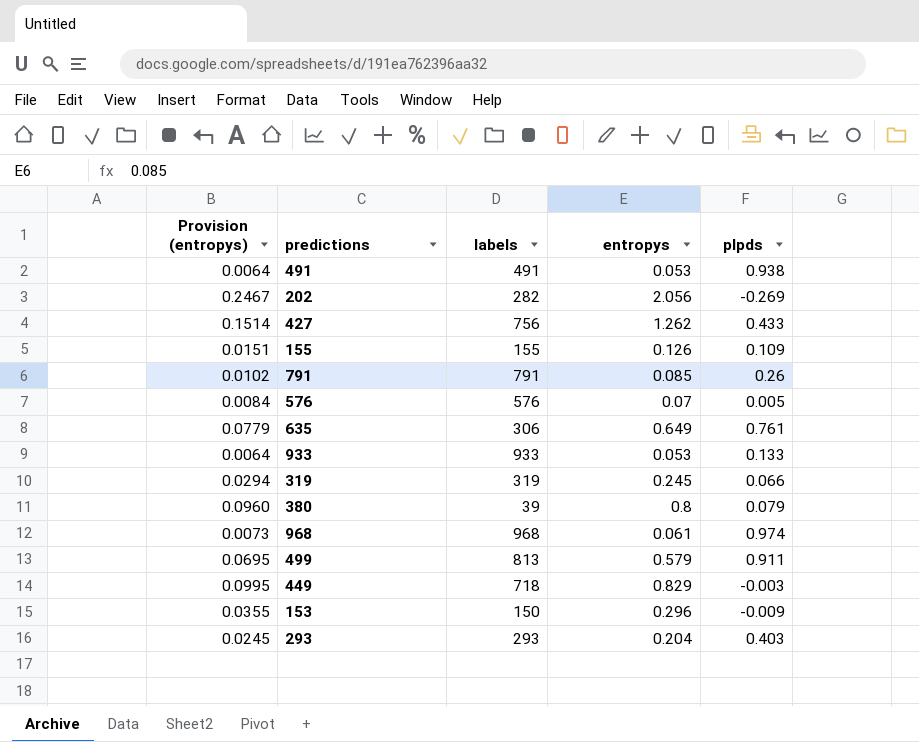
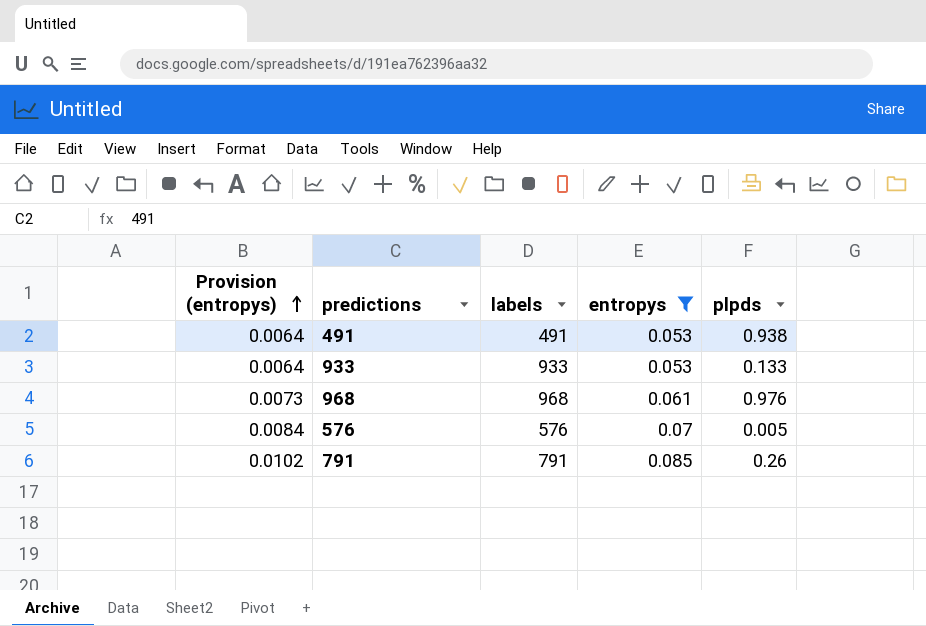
filter: none -> entropys <= 0.085
row order: none -> Provision (entropys) ascending
968 | plpds: 0.974 -> 0.976

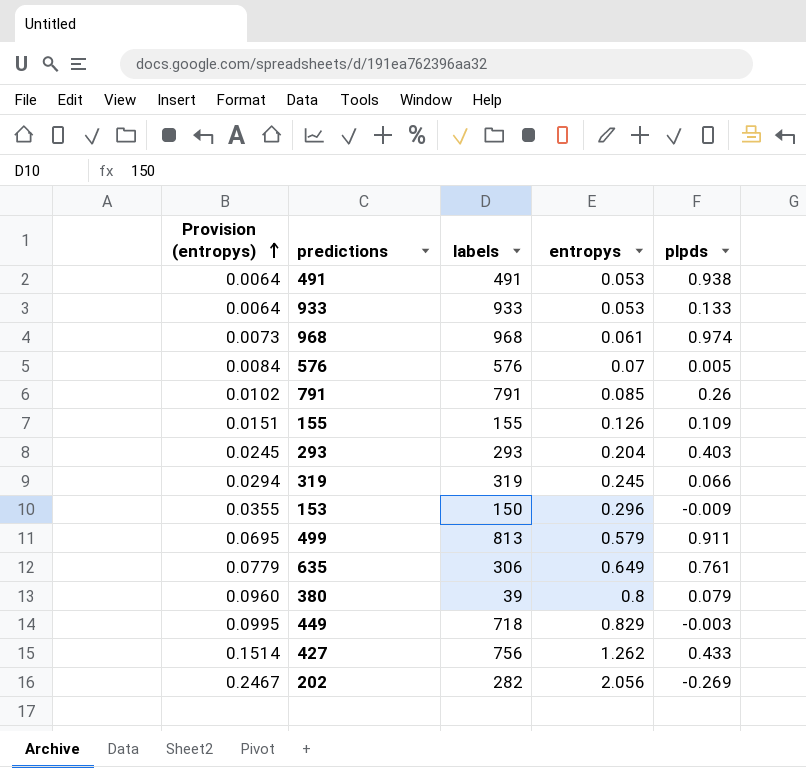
filter: entropys <= 0.085 -> none
968 | plpds: 0.976 -> 0.974

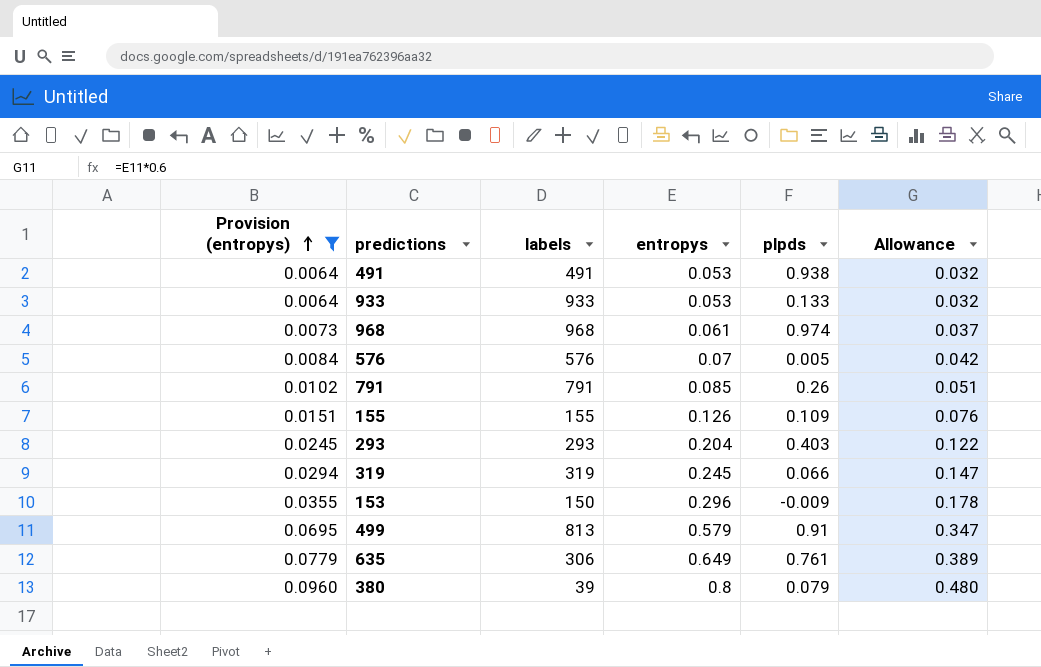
filter: none -> Provision (entropys) <= 0.0960
column Allowance | formula: none -> [entropys] * 0.6
499 | plpds: 0.911 -> 0.91

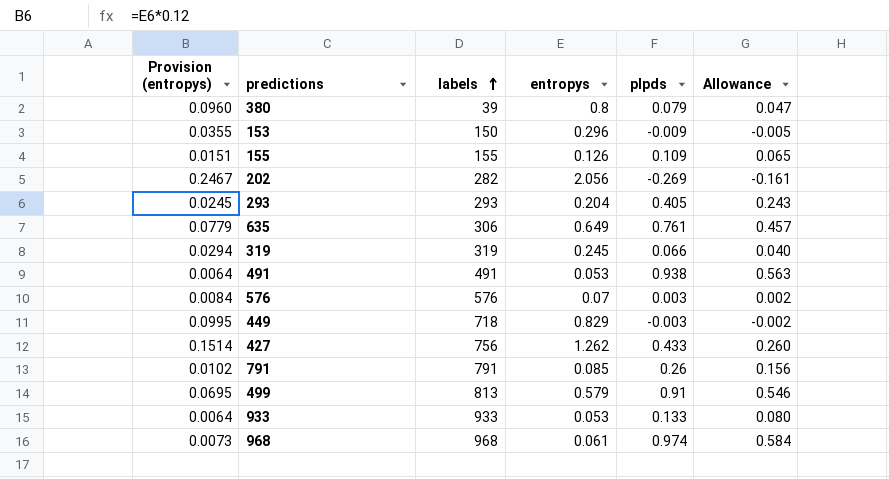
filter: Provision (entropys) <= 0.0960 -> none
row order: Provision (entropys) ascending -> labels ascending
column Allowance | formula: [entropys] * 0.6 -> [plpds] * 0.6
293 | plpds: 0.403 -> 0.405
576 | plpds: 0.005 -> 0.003

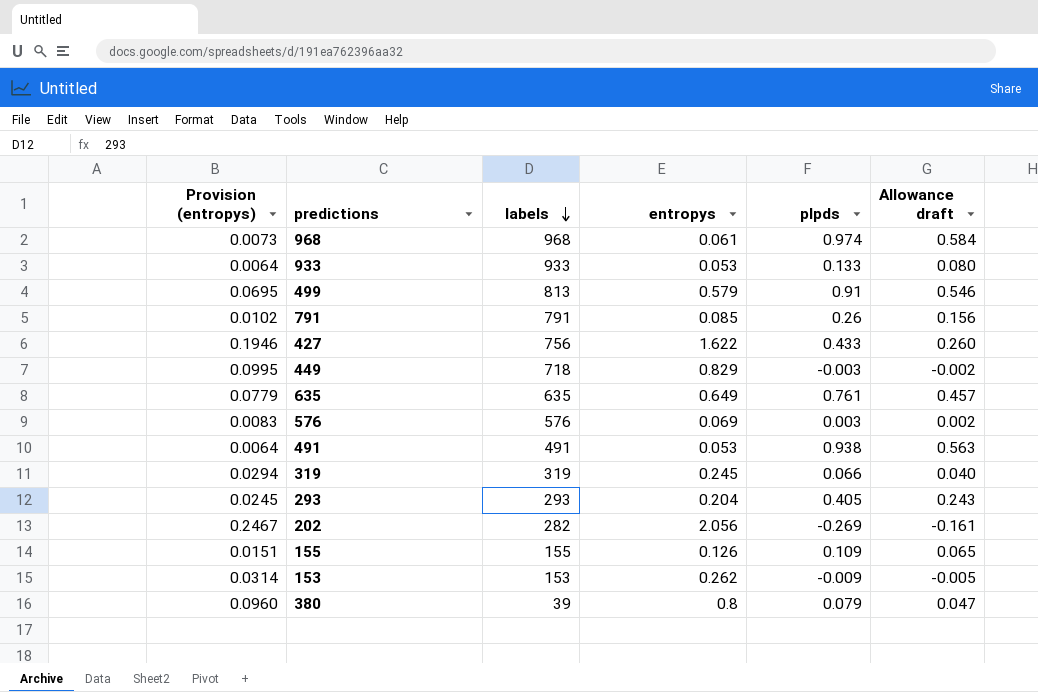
row order: labels ascending -> labels descending
column name: Allowance -> Allowance draft
427 | Provision (entropys): 0.1514 -> 0.1946
427 | entropys: 1.262 -> 1.622
635 | labels: 306 -> 635
576 | Provision (entropys): 0.0084 -> 0.0083
576 | entropys: 0.07 -> 0.069
153 | Provision (entropys): 0.0355 -> 0.0314
153 | labels: 150 -> 153
153 | entropys: 0.296 -> 0.262

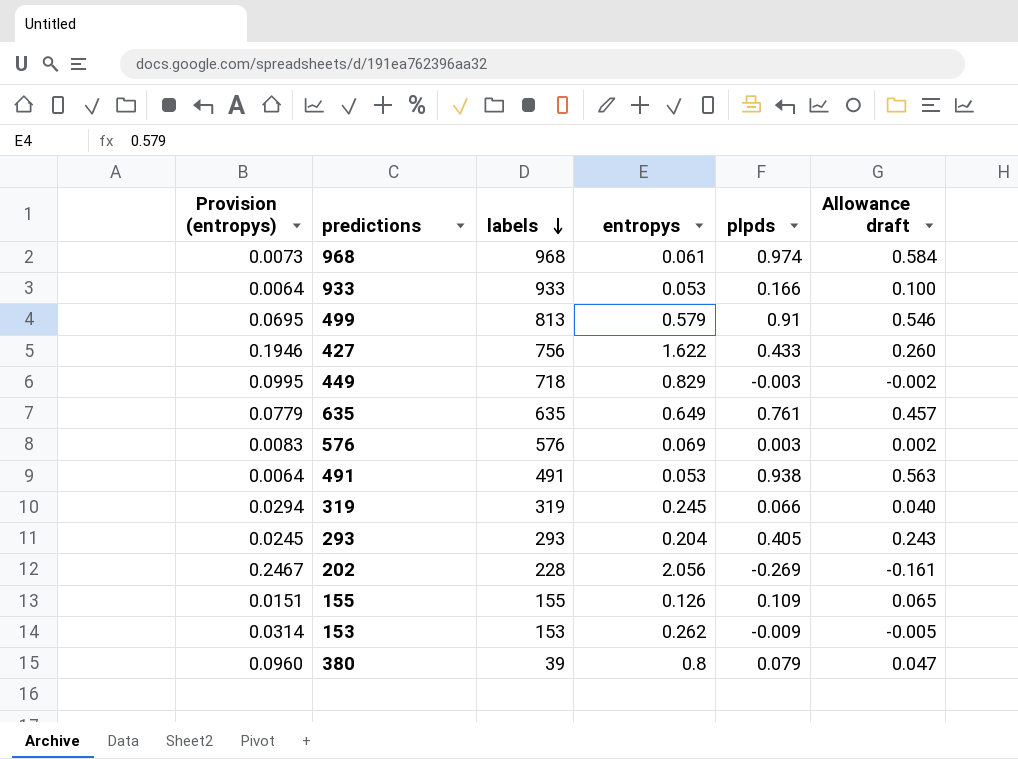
row 791: 0.0102 | 791 | 0.085 | 0.26 | 0.156 -> none
933 | plpds: 0.133 -> 0.166
933 | Allowance draft: 0.080 -> 0.100
202 | labels: 282 -> 228

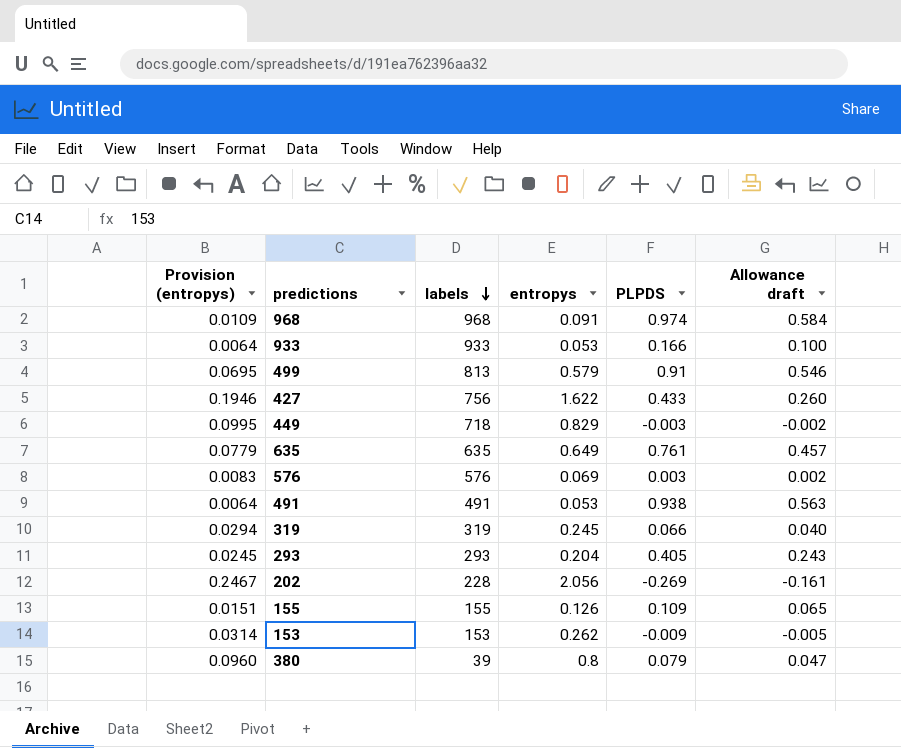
column name: plpds -> PLPDS
968 | Provision (entropys): 0.0073 -> 0.0109
968 | entropys: 0.061 -> 0.091

